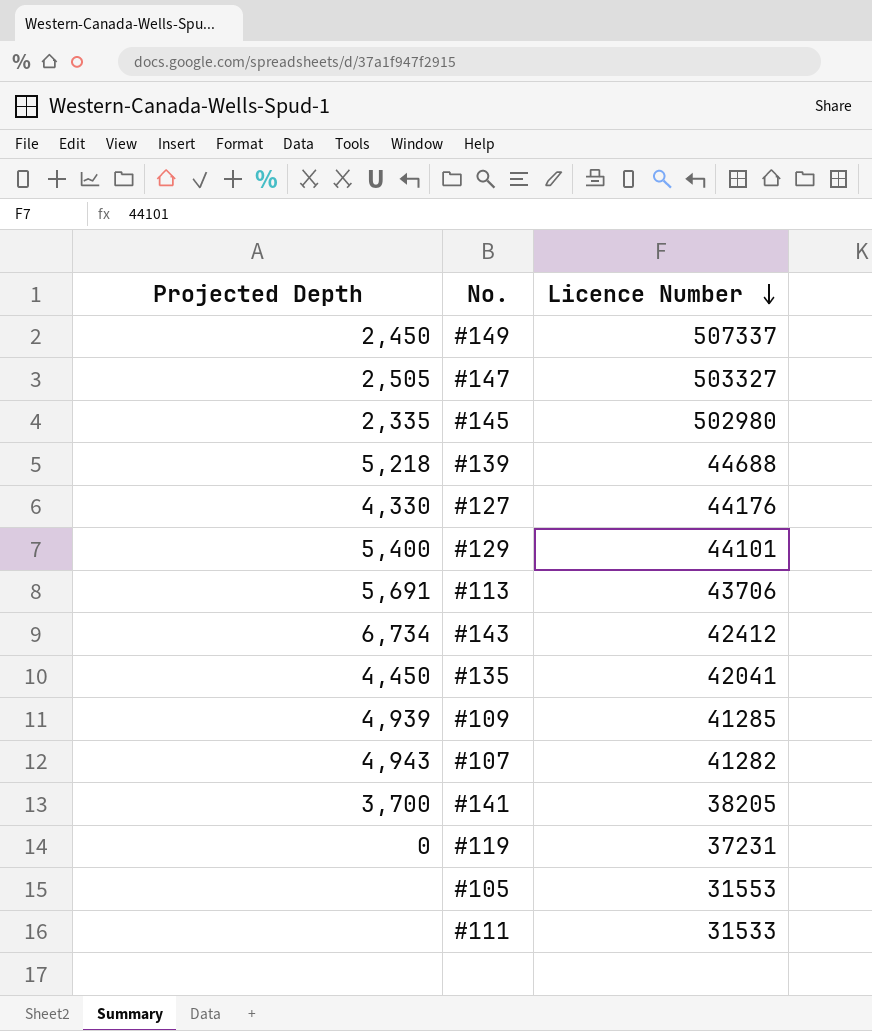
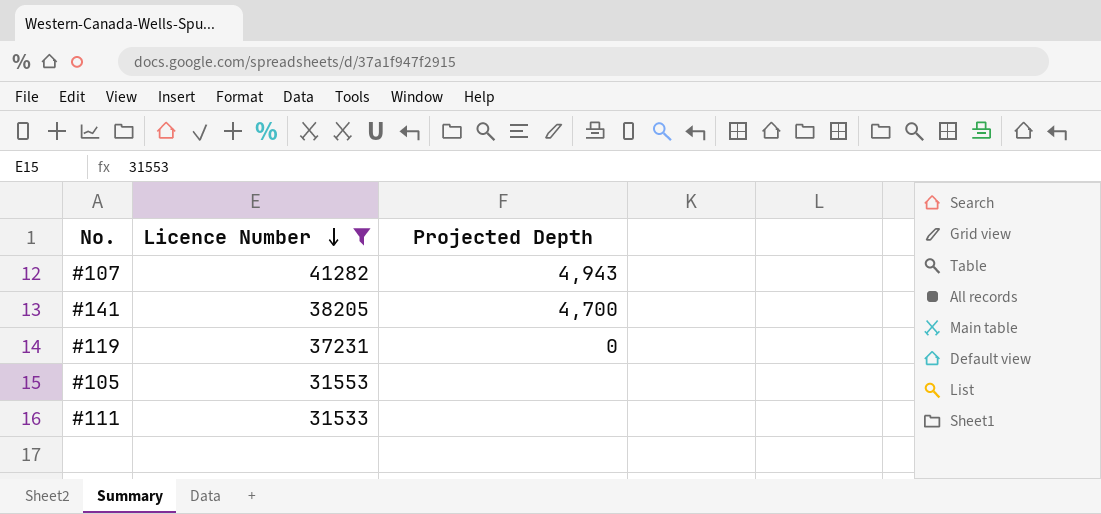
filter: none -> Licence Number <= 41282
column Projected Depth | position: 1 -> 3
#141 | Projected Depth: 3,700 -> 4,700

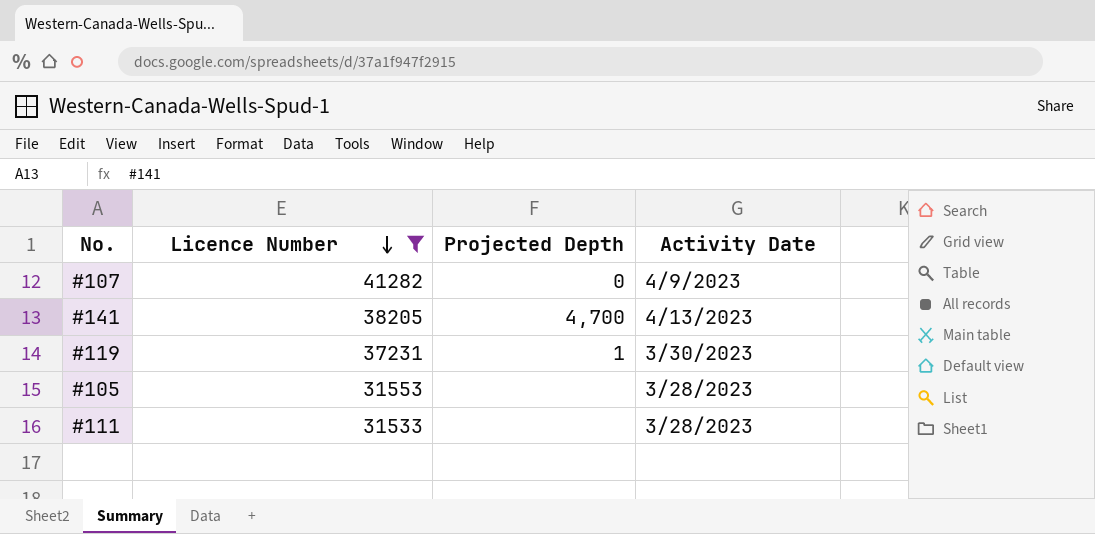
column Activity Date | position: none -> 4
#107 | Projected Depth: 4,943 -> 0
#119 | Projected Depth: 0 -> 1

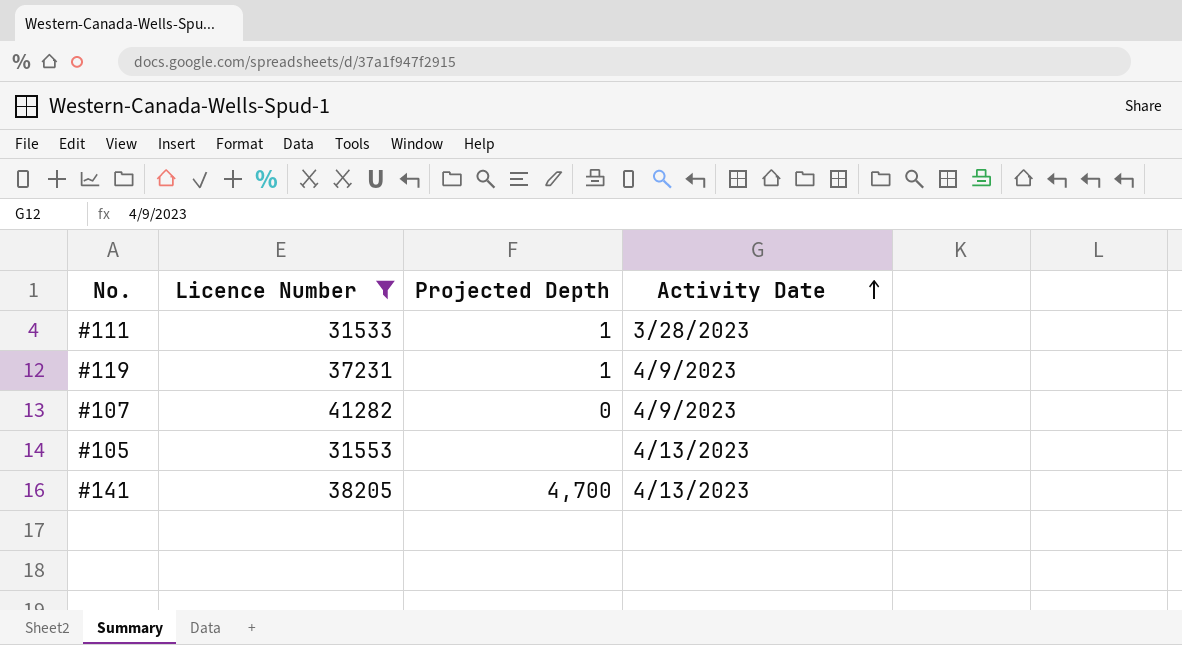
row order: Licence Number descending -> Activity Date ascending
#111 | Projected Depth: none -> 1
#119 | Activity Date: 3/30/2023 -> 4/9/2023
#105 | Activity Date: 3/28/2023 -> 4/13/2023

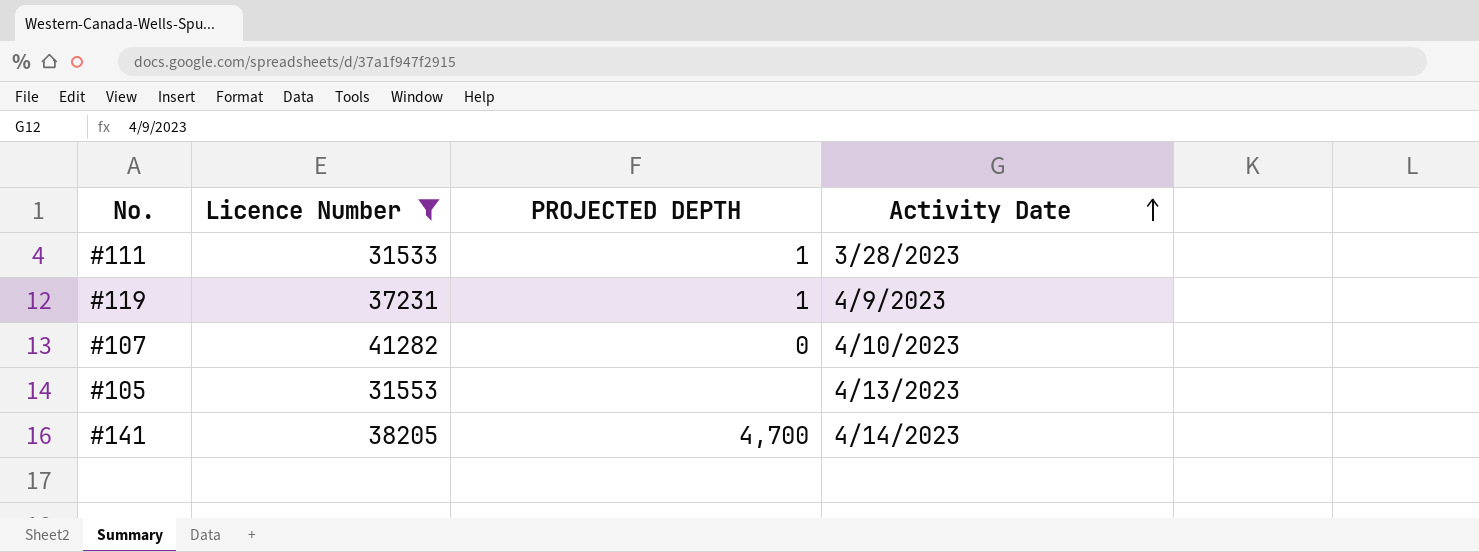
column name: Projected Depth -> PROJECTED DEPTH
#107 | Activity Date: 4/9/2023 -> 4/10/2023
#141 | Activity Date: 4/13/2023 -> 4/14/2023

